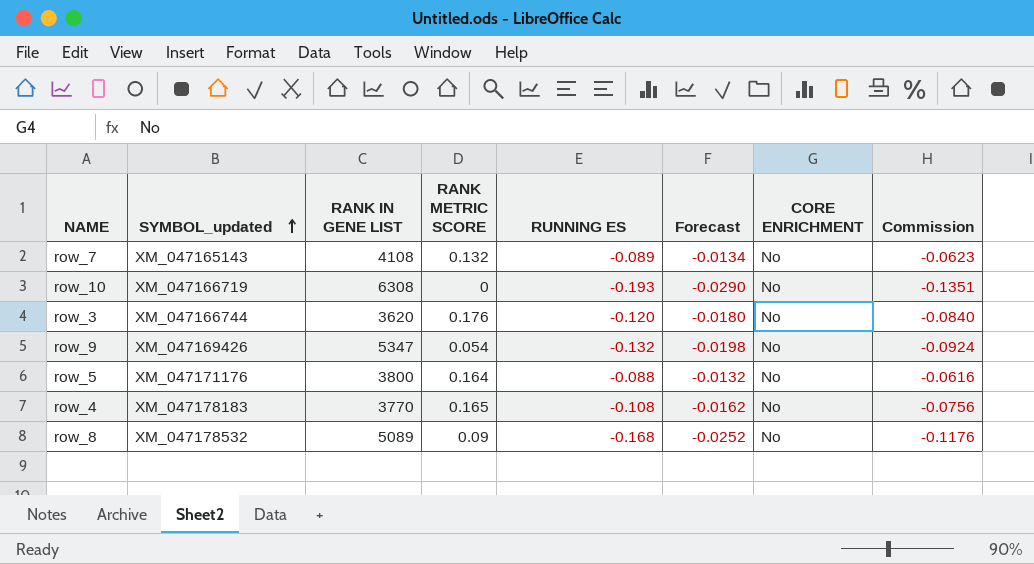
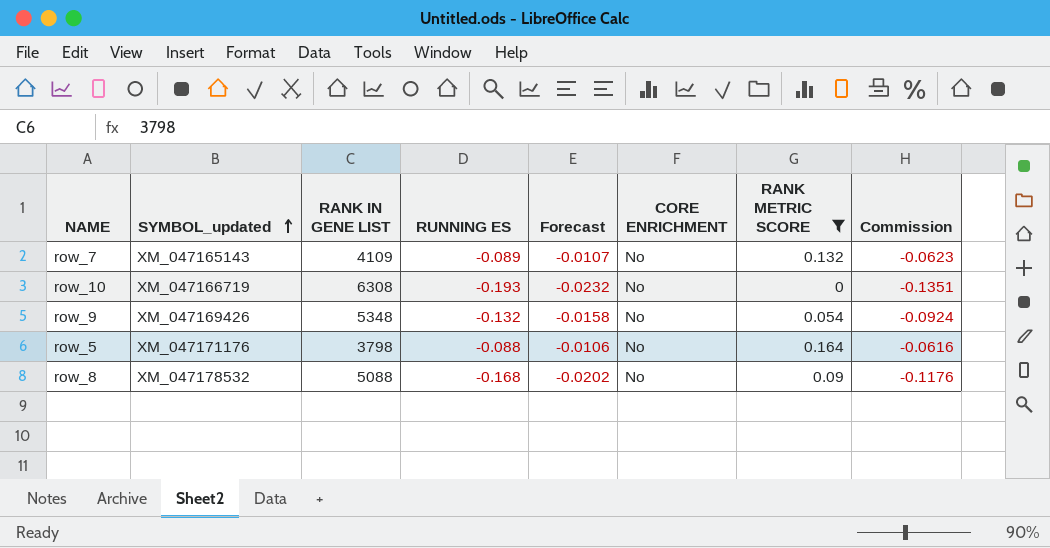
filter: none -> RANK METRIC SCORE <= 0.164
column Forecast | formula: [RUNNING ES] * 0.15 -> [RUNNING ES] * 0.12
column RANK METRIC SCORE | position: 4 -> 7
row_7 | RANK IN GENE LIST: 4108 -> 4109
row_9 | RANK IN GENE LIST: 5347 -> 5348
row_5 | RANK IN GENE LIST: 3800 -> 3798
row_8 | RANK IN GENE LIST: 5089 -> 5088

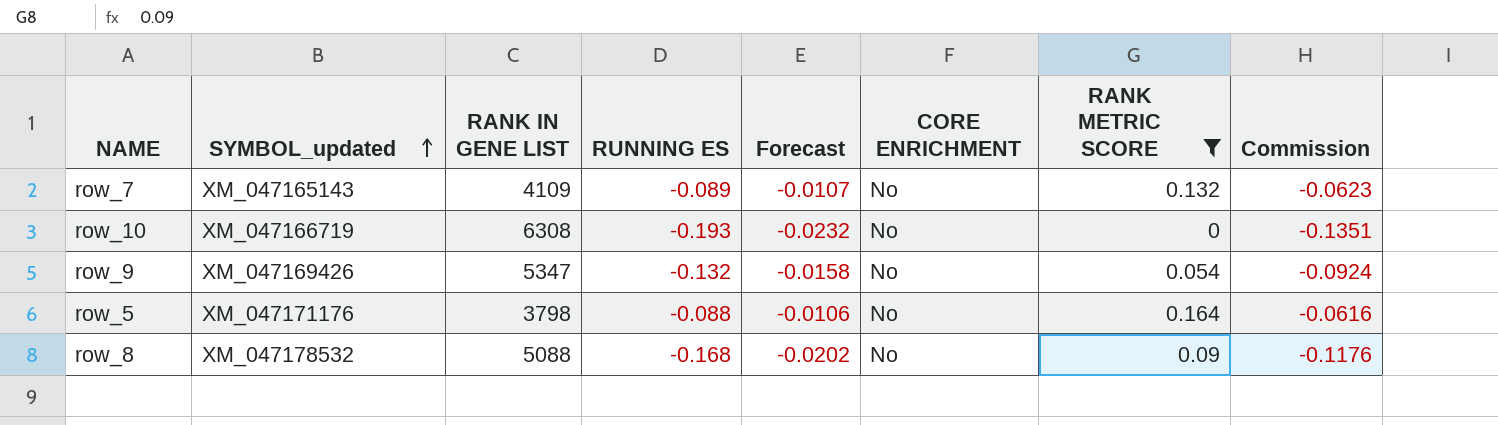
row_9 | RANK IN GENE LIST: 5348 -> 5347

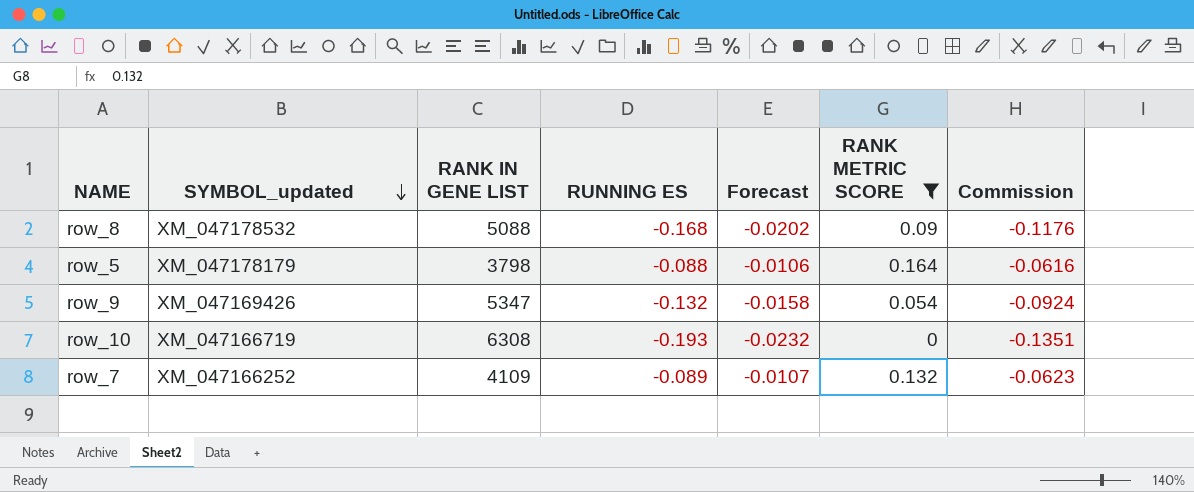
row order: SYMBOL_updated ascending -> SYMBOL_updated descending
column CORE ENRICHMENT | position: 6 -> none
row_5 | SYMBOL_updated: XM_047171176 -> XM_047178179
row_7 | SYMBOL_updated: XM_047165143 -> XM_047166252

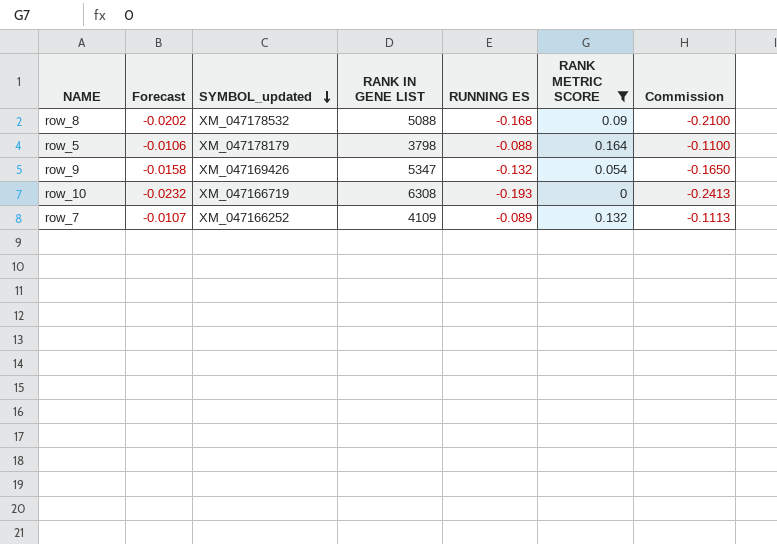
column Forecast | position: 5 -> 2
column Commission | formula: [RUNNING ES] * 0.7 -> [RUNNING ES] * 1.25

